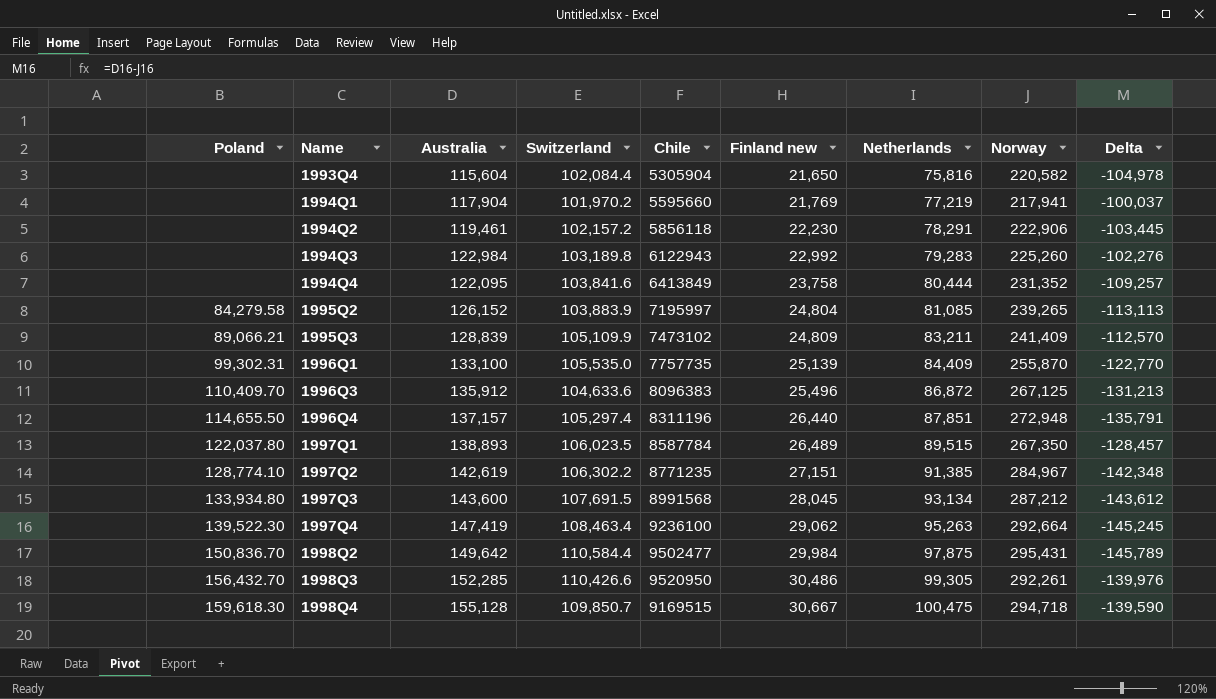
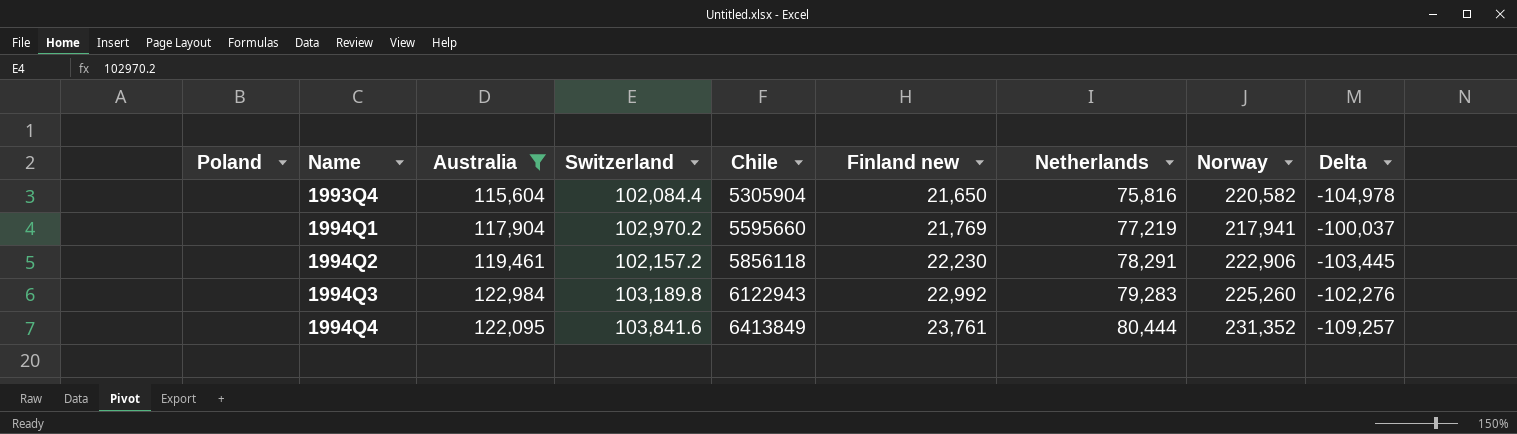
filter: none -> Australia <= 122,984
1994Q1 | Switzerland: 101,970.2 -> 102,970.2
1994Q4 | Finland new: 23,758 -> 23,761

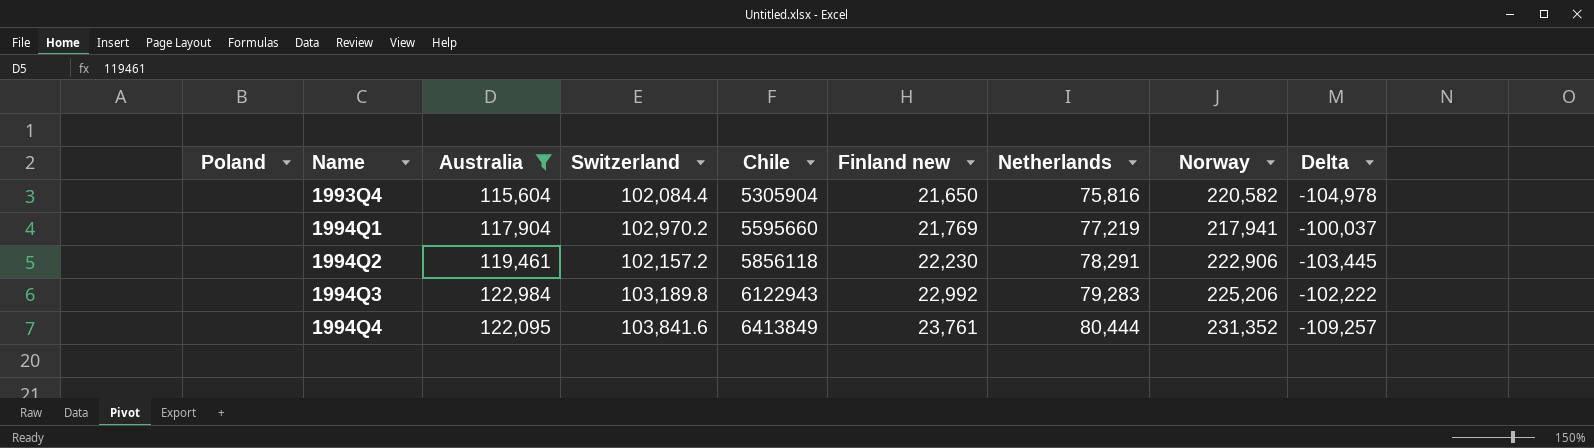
1994Q3 | Norway: 225,260 -> 225,206
1994Q3 | Delta: -102,276 -> -102,222

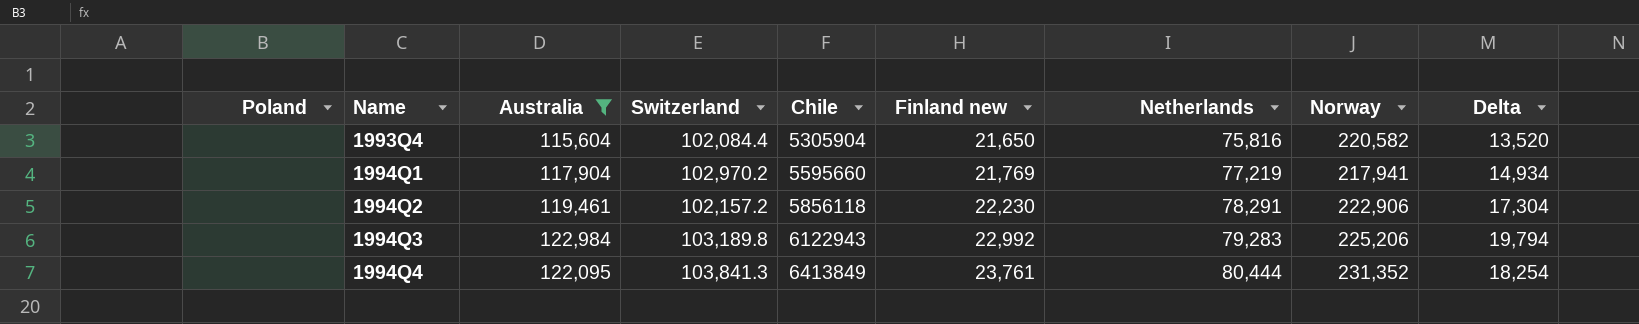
column Delta | formula: [Australia] - [Norway] -> [Australia] - [Switzerland]
1994Q4 | Switzerland: 103,841.6 -> 103,841.3

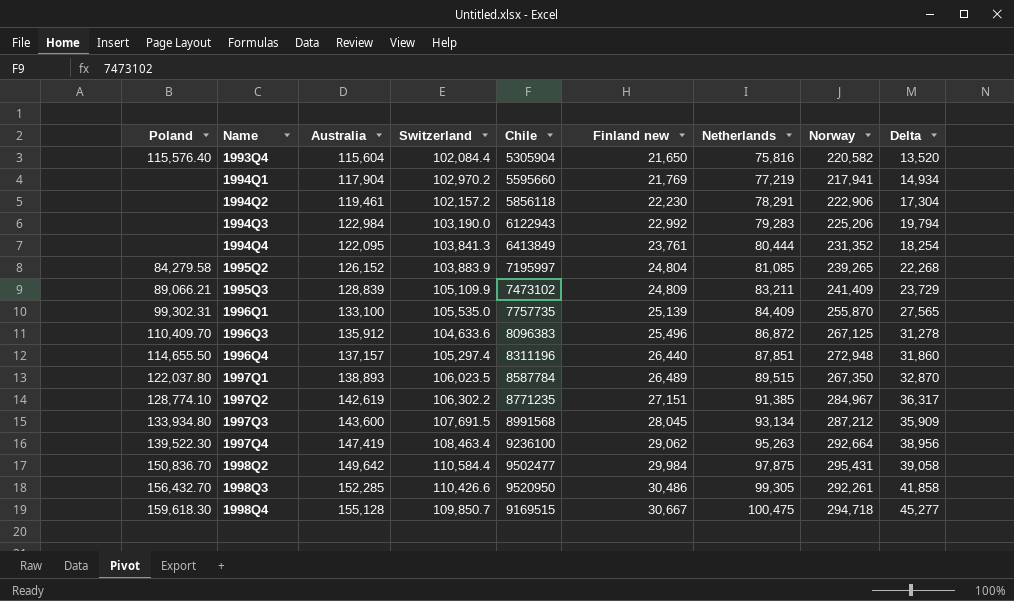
filter: Australia <= 122,984 -> none
1993Q4 | Poland: none -> 115,576.40
1994Q3 | Switzerland: 103,189.8 -> 103,190.0

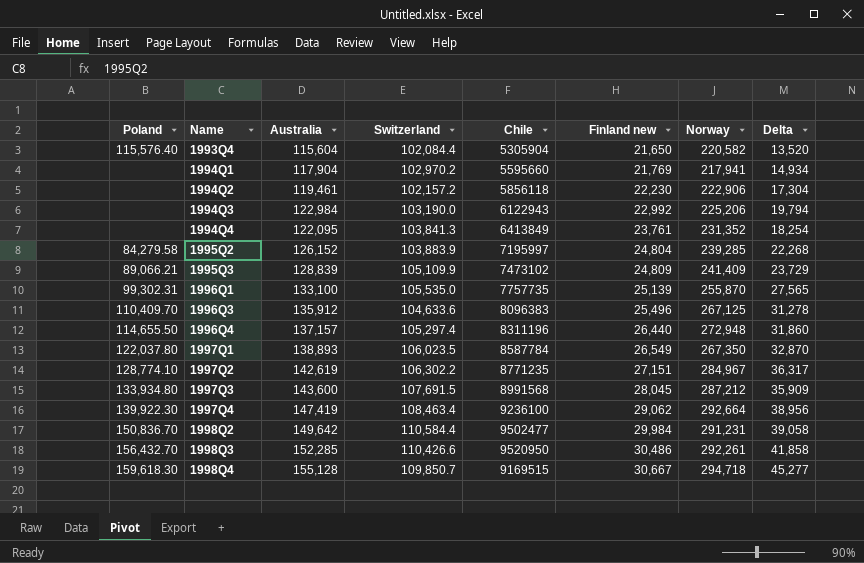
column Netherlands | position: 7 -> none
1995Q2 | Norway: 239,265 -> 239,285
1997Q1 | Finland new: 26,489 -> 26,549
1997Q4 | Poland: 139,522.30 -> 139,922.30
1998Q2 | Norway: 295,431 -> 291,231

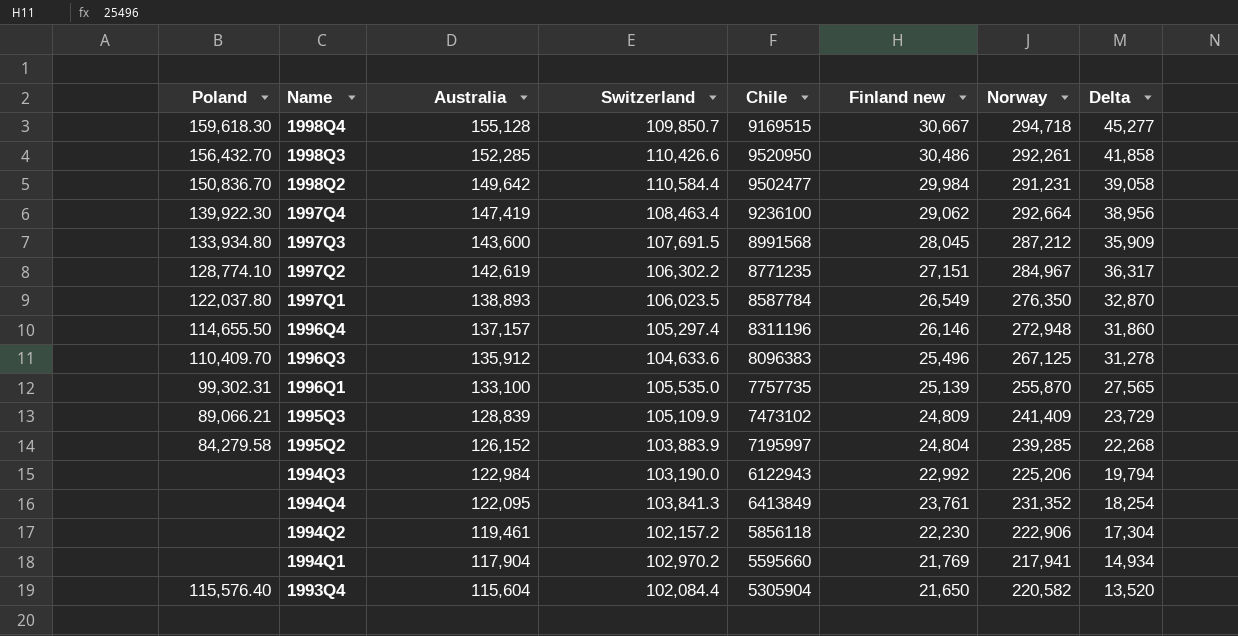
row order: Name ascending -> Australia descending
1997Q1 | Norway: 267,350 -> 276,350
1996Q4 | Finland new: 26,440 -> 26,146

